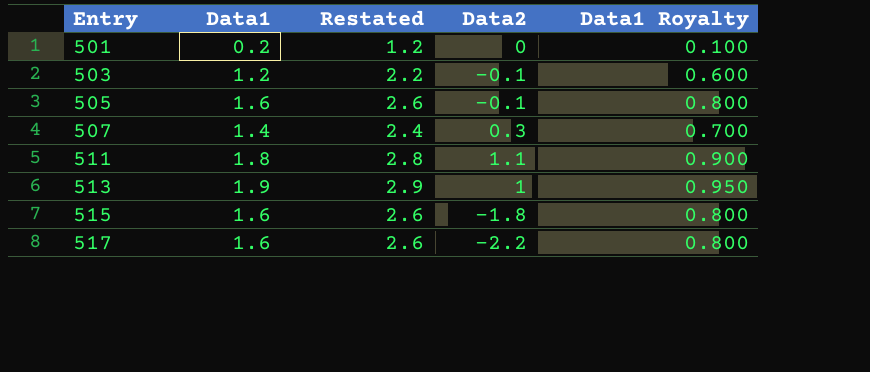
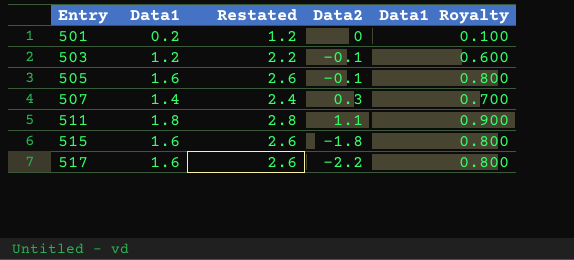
row 513: 1.9 | 2.9 | 1 | 0.950 -> none

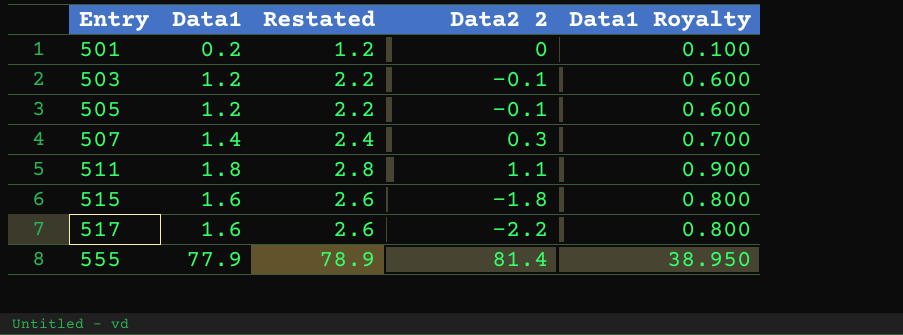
column name: Data2 -> Data2 2
505 | Data1: 1.6 -> 1.2
505 | Restated: 2.6 -> 2.2
505 | Data1 Royalty: 0.800 -> 0.600
row 555: none -> 77.9 | 78.9 | 81.4 | 38.950

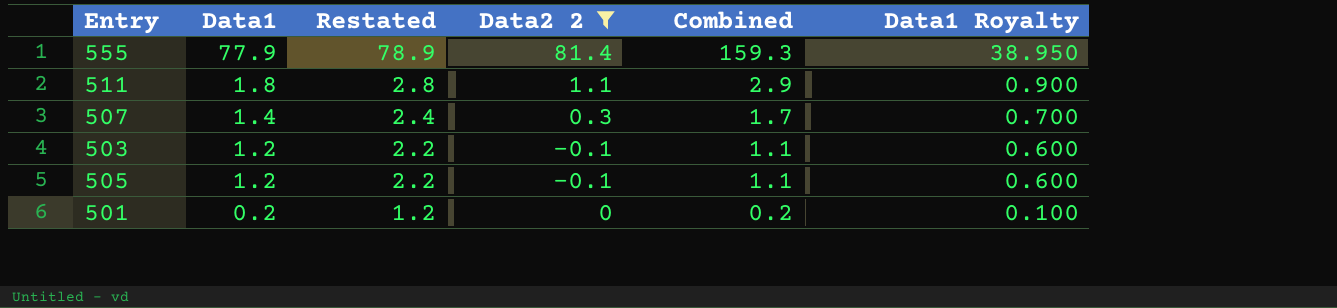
filter: none -> Data2 2 >= -0.1
row order: Entry ascending -> Data1 descending
column Combined | formula: none -> [Data1] + [Data2 2]

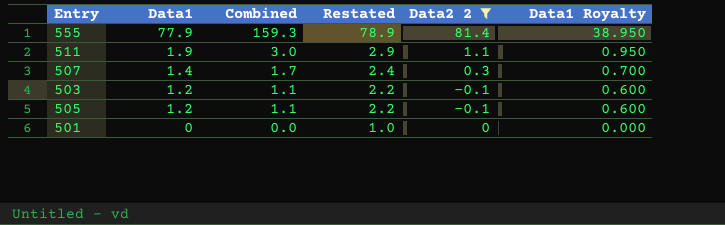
column Combined | position: 5 -> 3
511 | Data1: 1.8 -> 1.9
511 | Combined: 2.9 -> 3.0
511 | Restated: 2.8 -> 2.9
511 | Data1 Royalty: 0.900 -> 0.950
501 | Data1: 0.2 -> 0
501 | Combined: 0.2 -> 0.0
501 | Restated: 1.2 -> 1.0
501 | Data1 Royalty: 0.100 -> 0.000

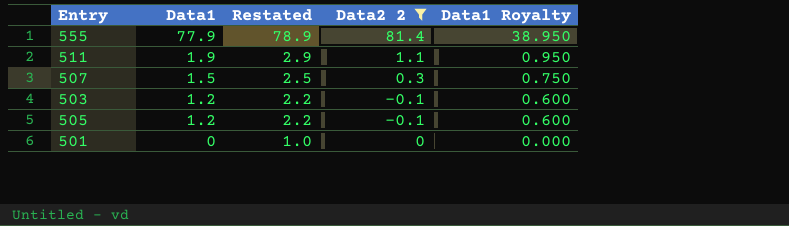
column Combined | formula: [Data1] + [Data2 2] -> none
507 | Data1: 1.4 -> 1.5
507 | Restated: 2.4 -> 2.5
507 | Data1 Royalty: 0.700 -> 0.750

